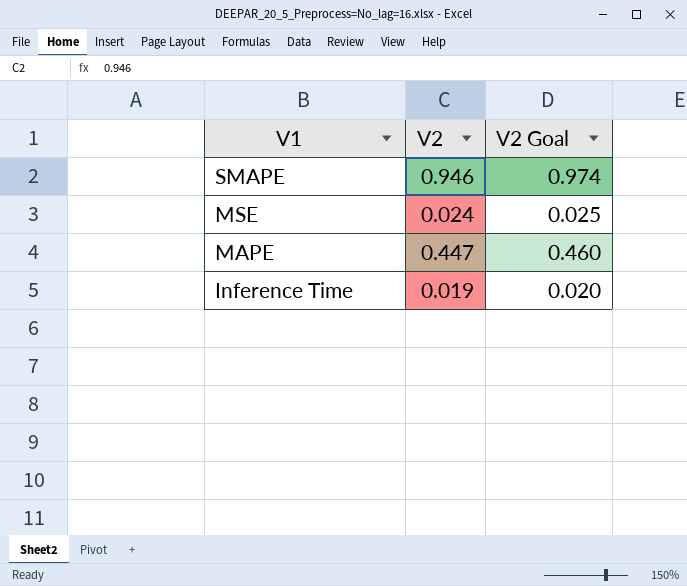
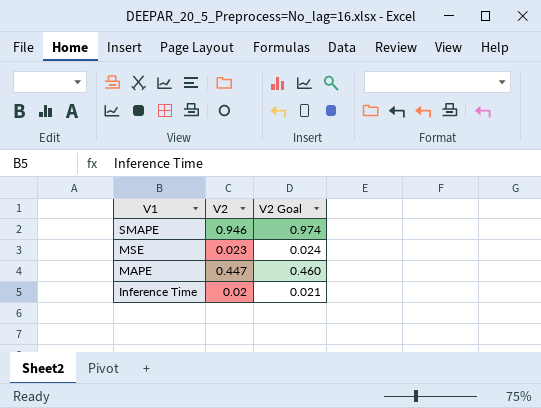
MSE | V2: 0.024 -> 0.023
MSE | V2 Goal: 0.025 -> 0.024
Inference Time | V2: 0.019 -> 0.02
Inference Time | V2 Goal: 0.020 -> 0.021

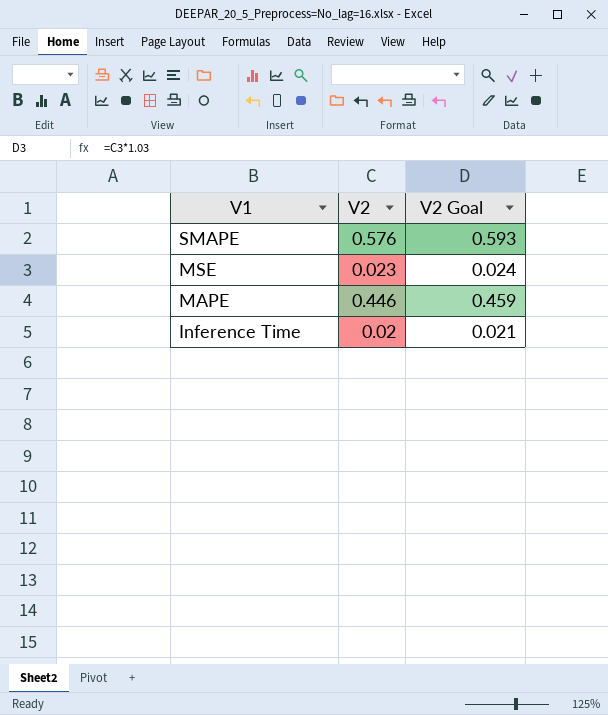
SMAPE | V2: 0.946 -> 0.576
SMAPE | V2 Goal: 0.974 -> 0.593
MAPE | V2: 0.447 -> 0.446
MAPE | V2 Goal: 0.460 -> 0.459

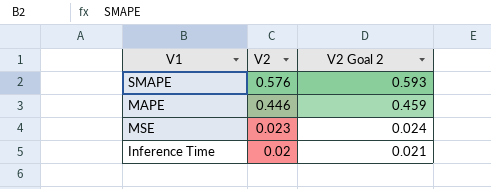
row order: V1 descending -> V2 descending
column name: V2 Goal -> V2 Goal 2

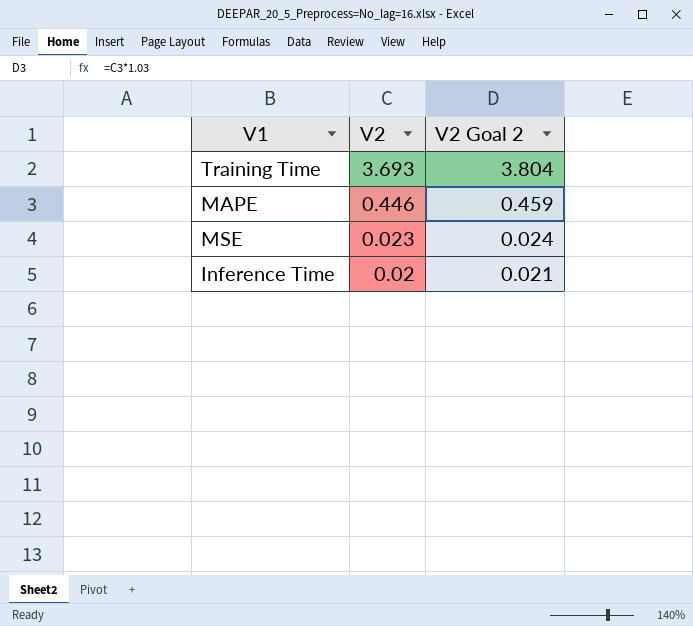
row SMAPE: 0.576 | 0.593 -> none
row Training Time: none -> 3.693 | 3.804

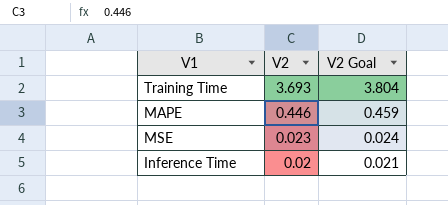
column name: V2 Goal 2 -> V2 Goal

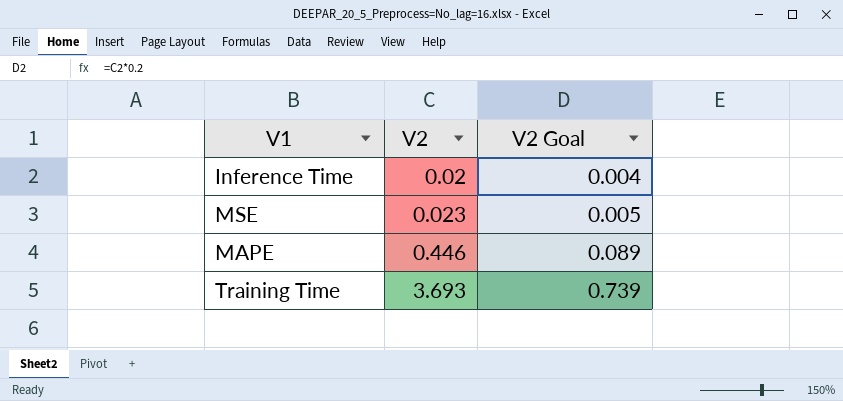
row order: V2 descending -> V2 ascending
column V2 Goal | formula: [V2] * 1.03 -> [V2] * 0.2

